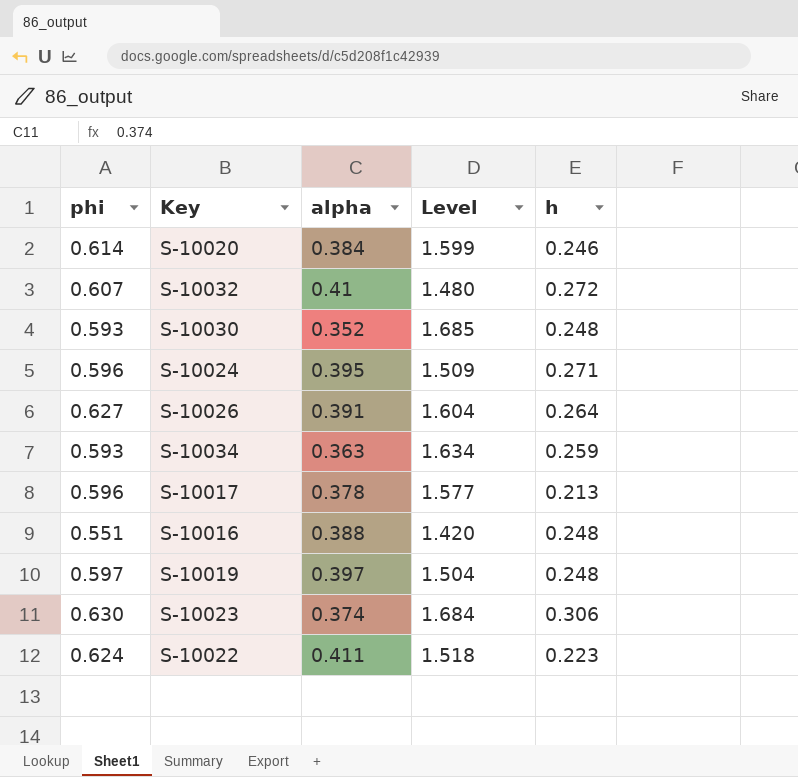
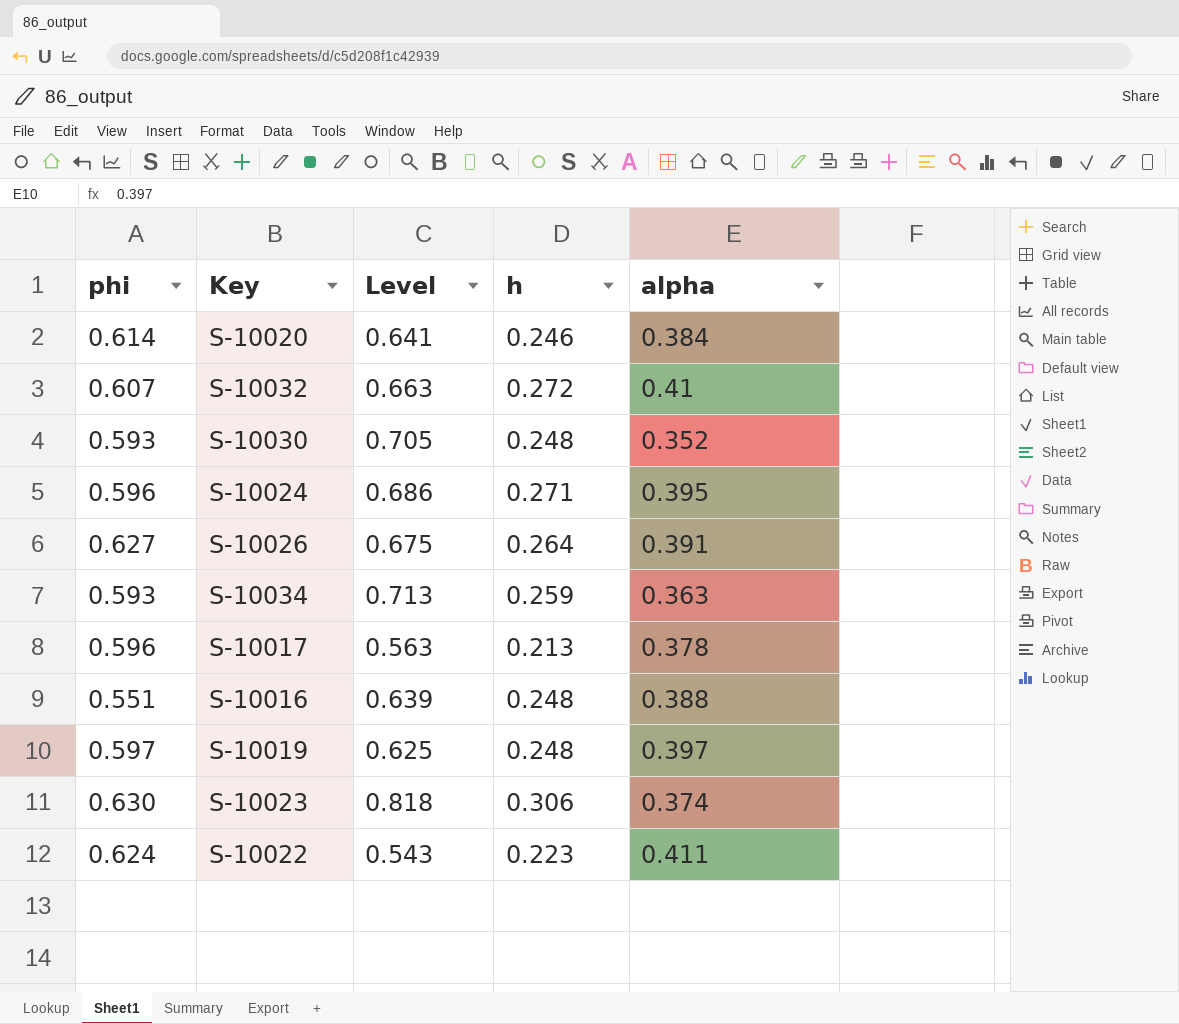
column Level | formula: [phi] / [alpha] -> [h] / [alpha]
column alpha | position: 3 -> 5

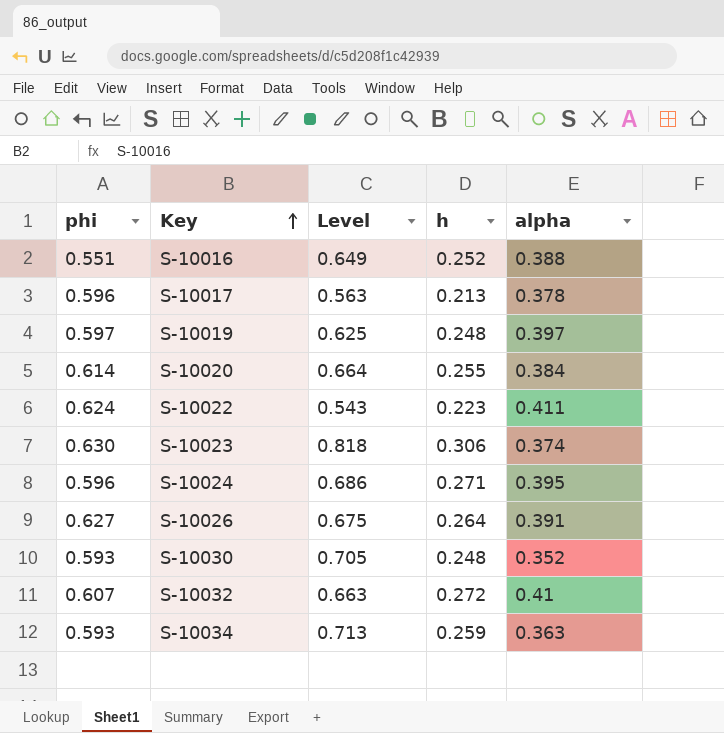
row order: none -> Key ascending
S-10016 | Level: 0.639 -> 0.649
S-10016 | h: 0.248 -> 0.252
S-10020 | Level: 0.641 -> 0.664
S-10020 | h: 0.246 -> 0.255

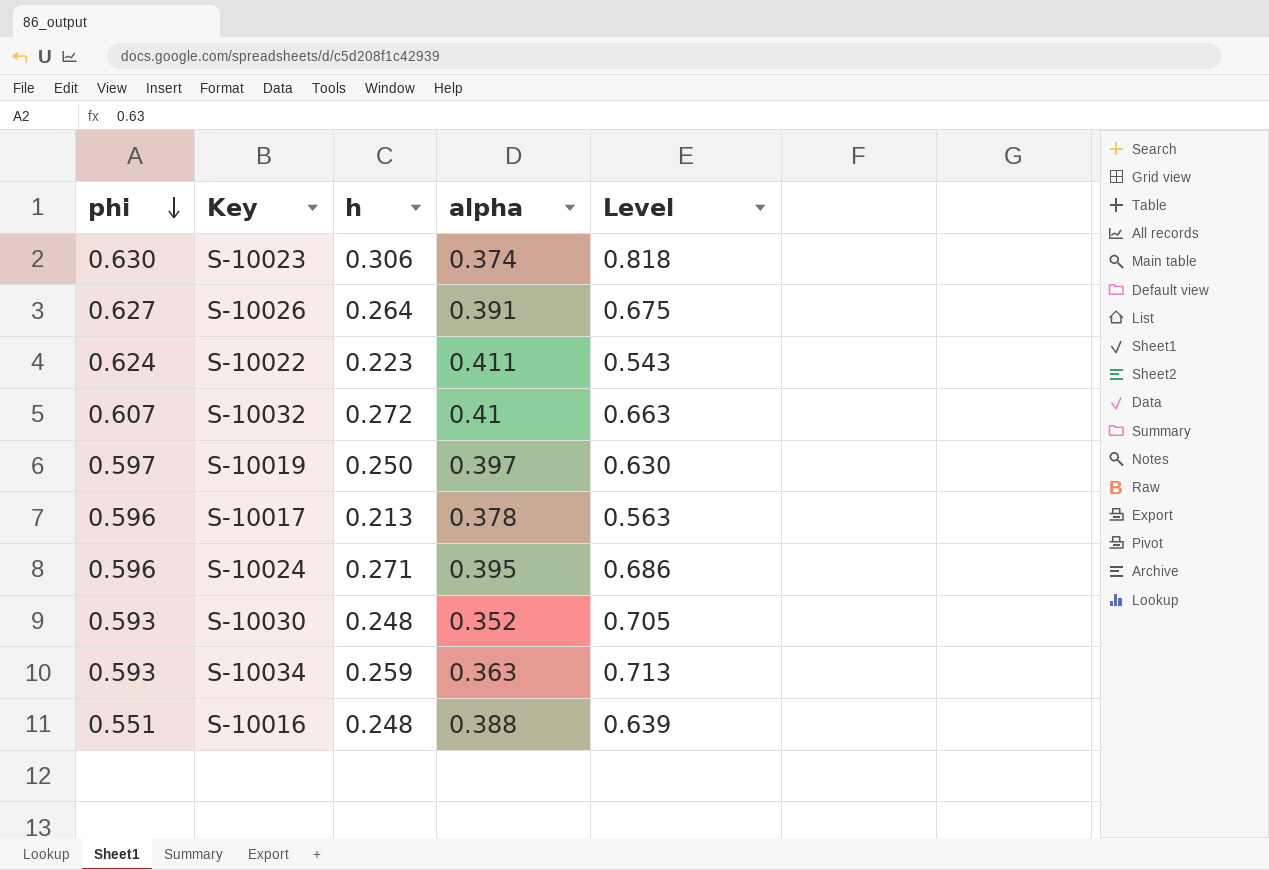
row order: Key ascending -> phi descending
column Level | position: 3 -> 5
row S-10020: 0.614 | 0.664 | 0.255 | 0.384 -> none
S-10019 | h: 0.248 -> 0.250
S-10019 | Level: 0.625 -> 0.630
S-10016 | h: 0.252 -> 0.248
S-10016 | Level: 0.649 -> 0.639

